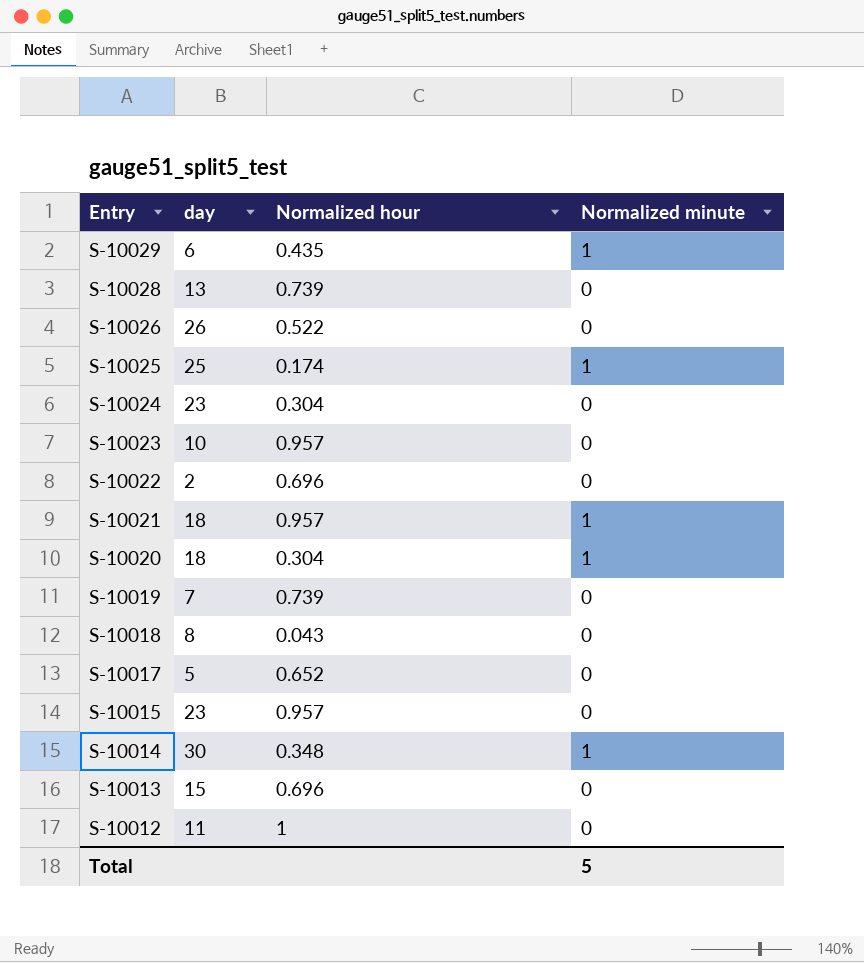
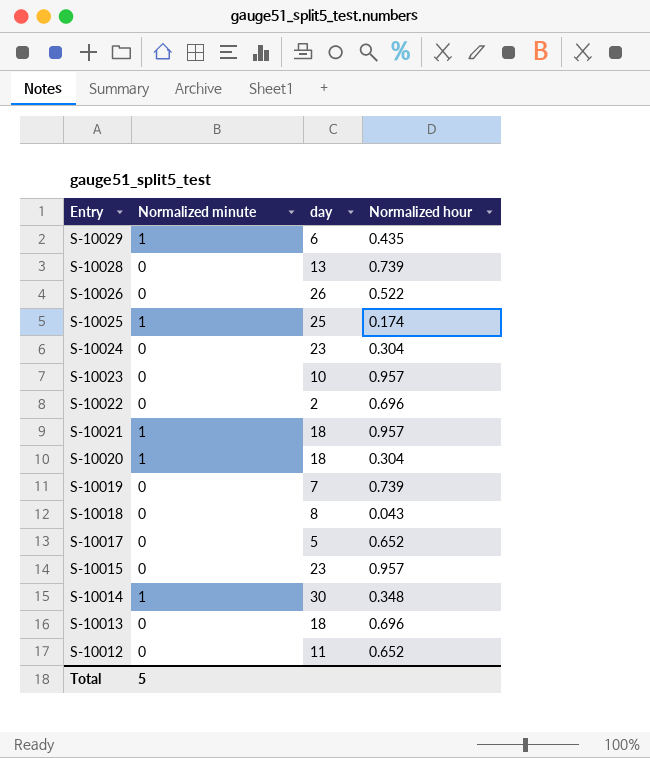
column Normalized minute | position: 4 -> 2
S-10013 | day: 15 -> 18
S-10012 | Normalized hour: 1 -> 0.652

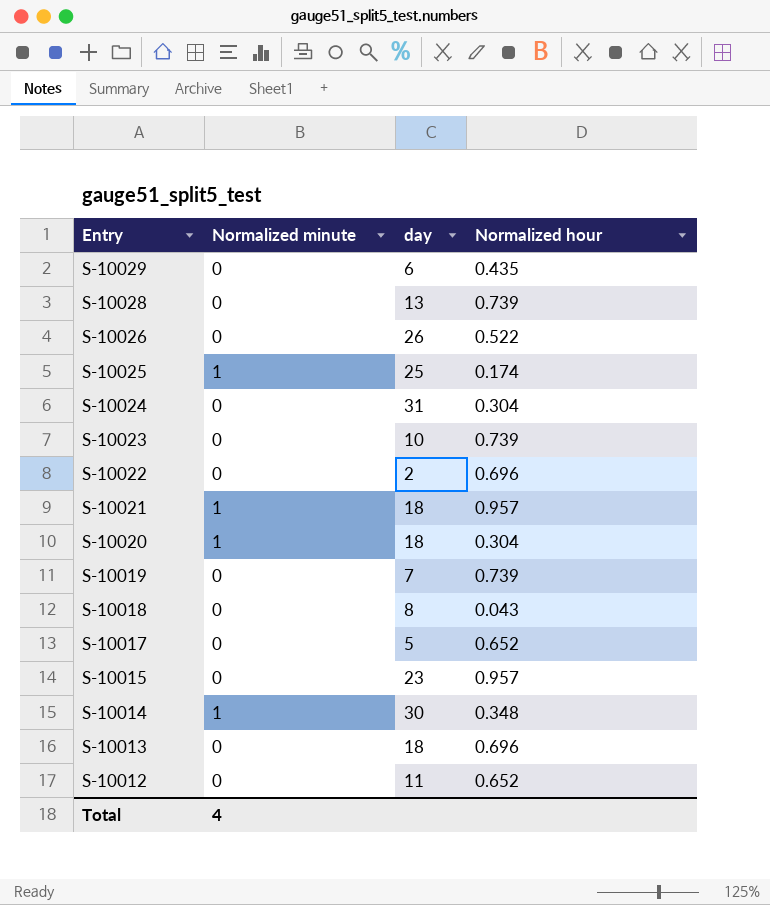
S-10029 | Normalized minute: 1 -> 0
S-10024 | day: 23 -> 31
S-10023 | Normalized hour: 0.957 -> 0.739
Total | Normalized minute: 5 -> 4

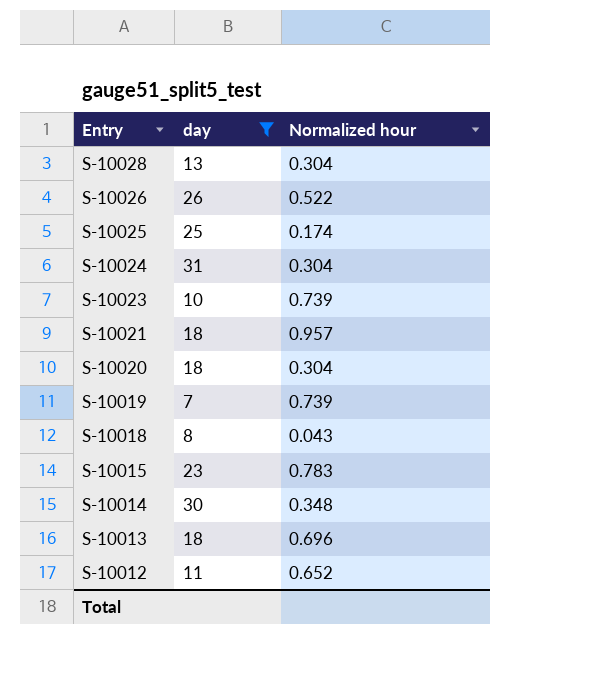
filter: none -> day >= 7
column Normalized minute | position: 2 -> none
S-10028 | Normalized hour: 0.739 -> 0.304
S-10015 | Normalized hour: 0.957 -> 0.783

